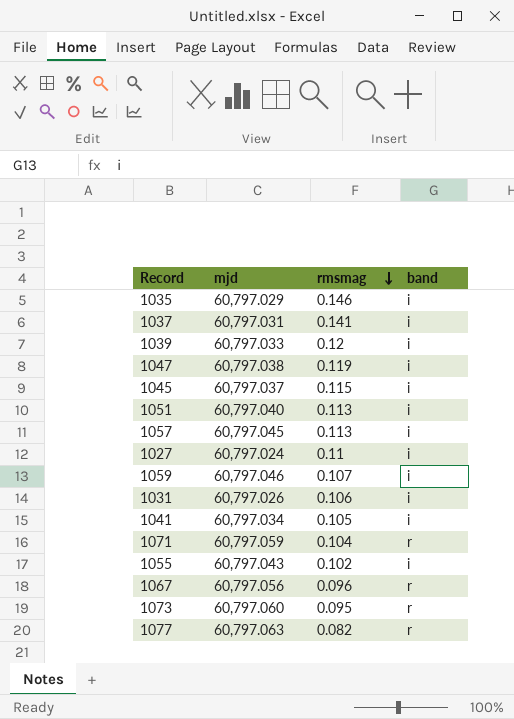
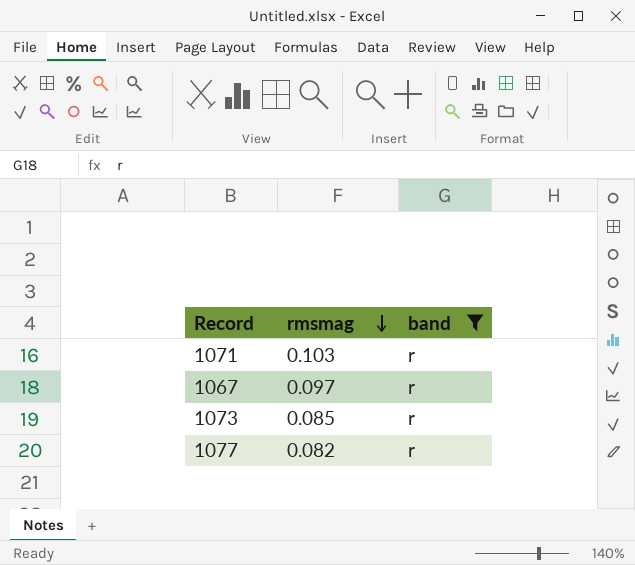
filter: none -> band = r
column mjd | position: 2 -> none
1071 | rmsmag: 0.104 -> 0.103
1067 | rmsmag: 0.096 -> 0.097
1073 | rmsmag: 0.095 -> 0.085

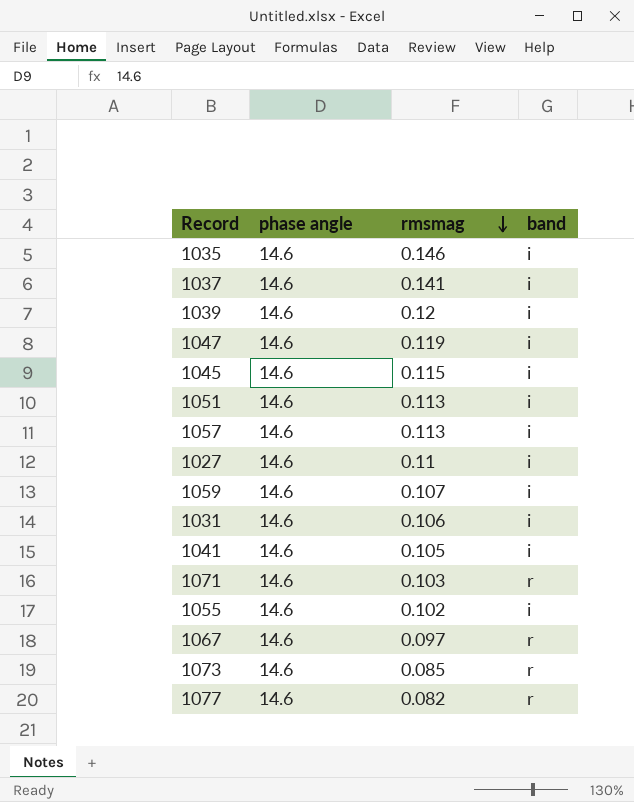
filter: band = r -> none
column phase angle | position: none -> 2

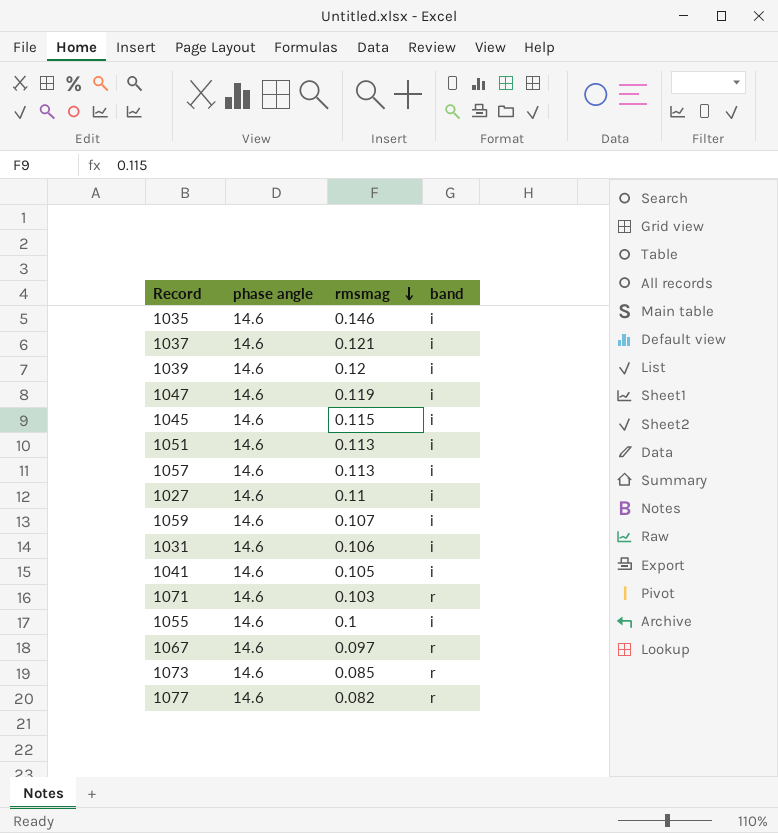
1037 | rmsmag: 0.141 -> 0.121
1055 | rmsmag: 0.102 -> 0.1

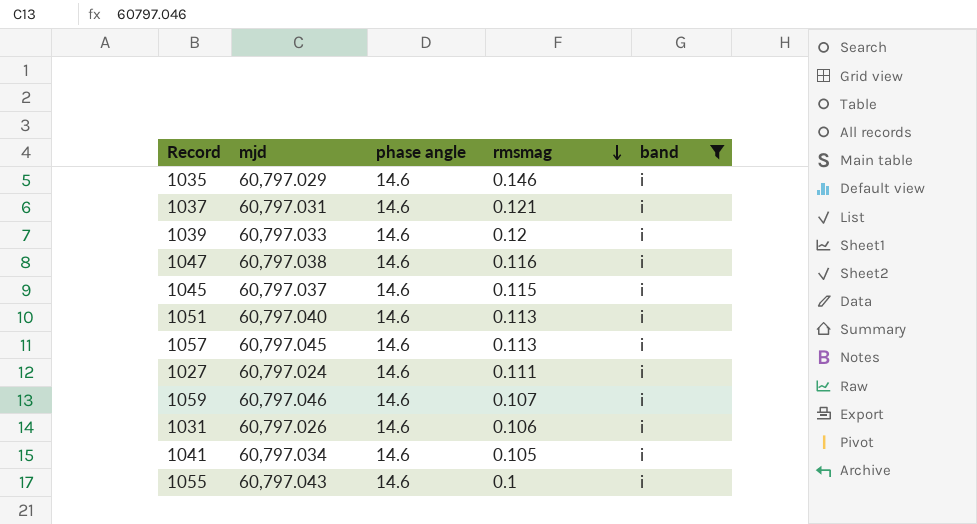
filter: none -> band = i
column mjd | position: none -> 2
1047 | rmsmag: 0.119 -> 0.116
1027 | rmsmag: 0.11 -> 0.111

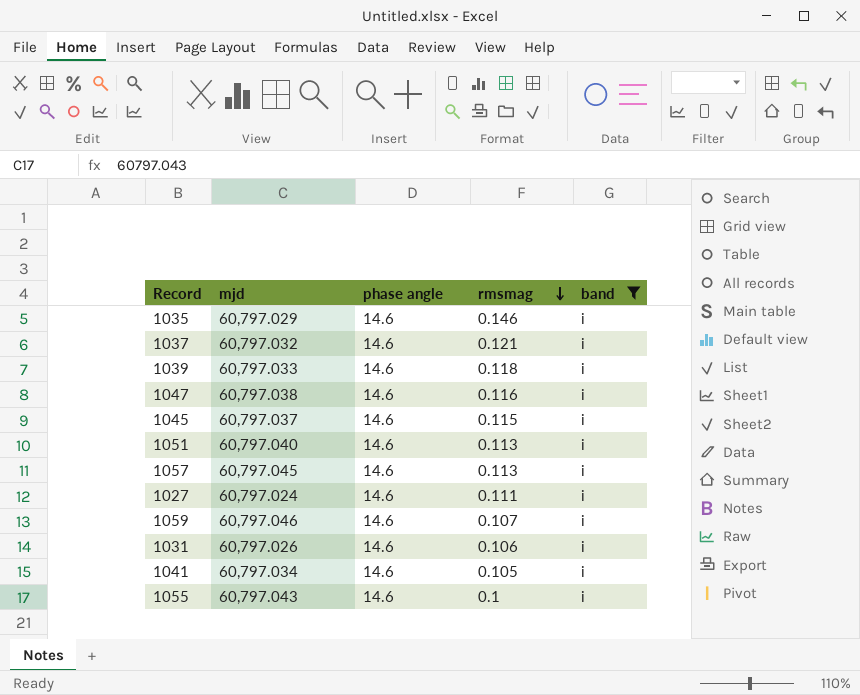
1037 | mjd: 60,797.031 -> 60,797.032
1039 | rmsmag: 0.12 -> 0.118

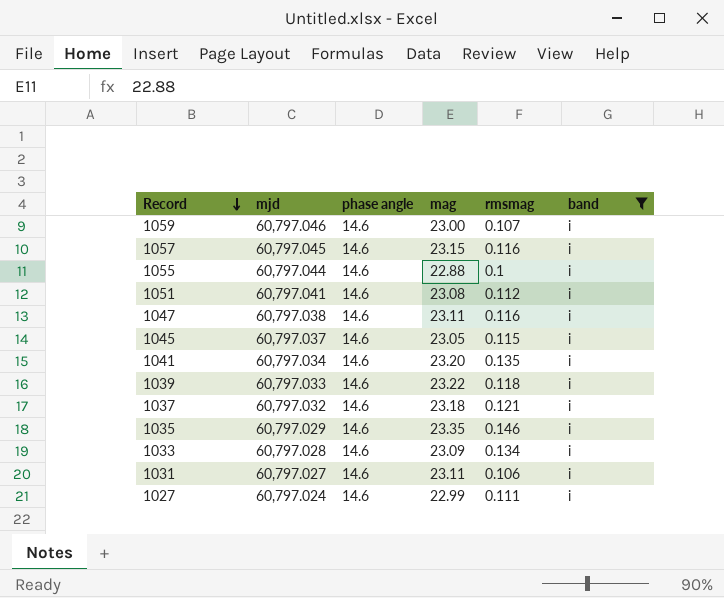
row order: rmsmag descending -> Record descending
column mag | position: none -> 4
1057 | rmsmag: 0.113 -> 0.116
1055 | mjd: 60,797.043 -> 60,797.044
1051 | mjd: 60,797.040 -> 60,797.041
1051 | rmsmag: 0.113 -> 0.112
1041 | rmsmag: 0.105 -> 0.135
row 1033: none -> 60,797.028 | 14.6 | 23.09 | 0.134 | i
1031 | mjd: 60,797.026 -> 60,797.027

